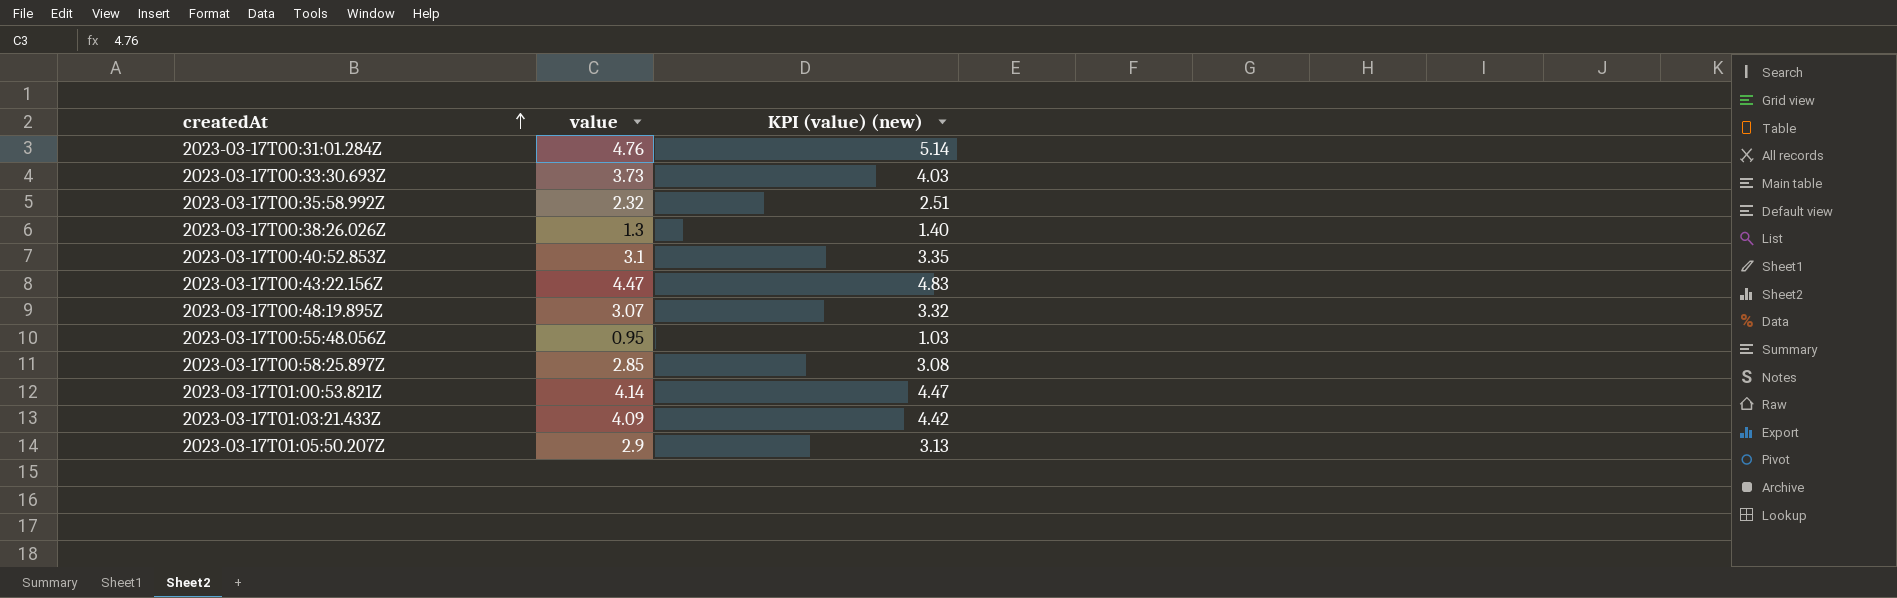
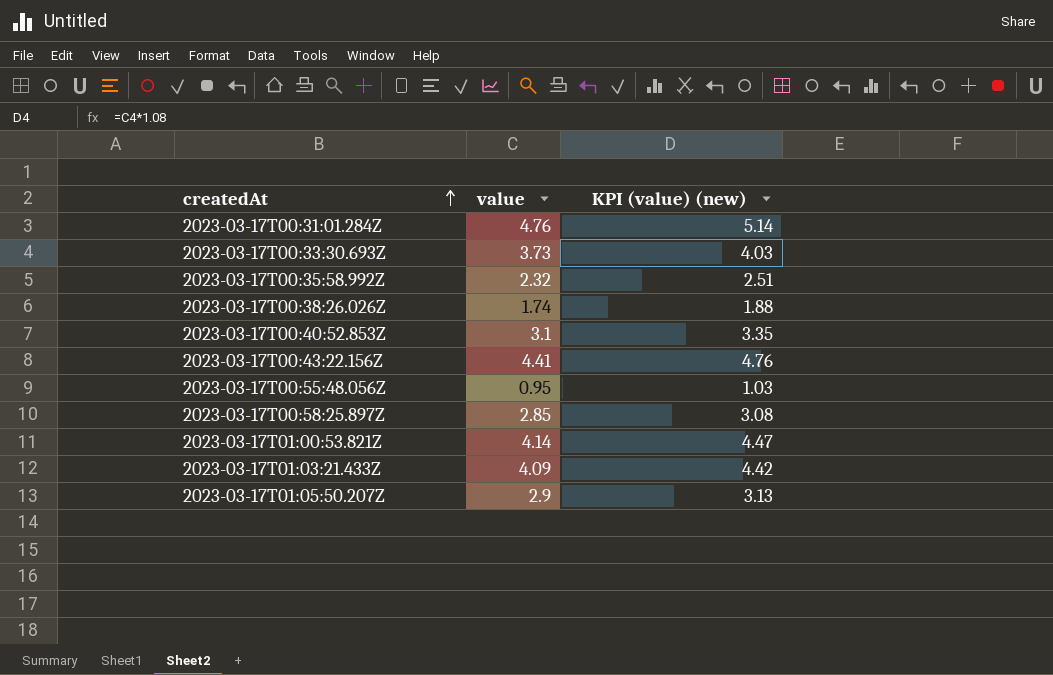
row 2023-03-17T00:48:19.895Z: 3.07 | 3.32 -> none
2023-03-17T00:38:26.026Z | value: 1.3 -> 1.74
2023-03-17T00:38:26.026Z | KPI (value) (new): 1.40 -> 1.88
2023-03-17T00:43:22.156Z | value: 4.47 -> 4.41
2023-03-17T00:43:22.156Z | KPI (value) (new): 4.83 -> 4.76

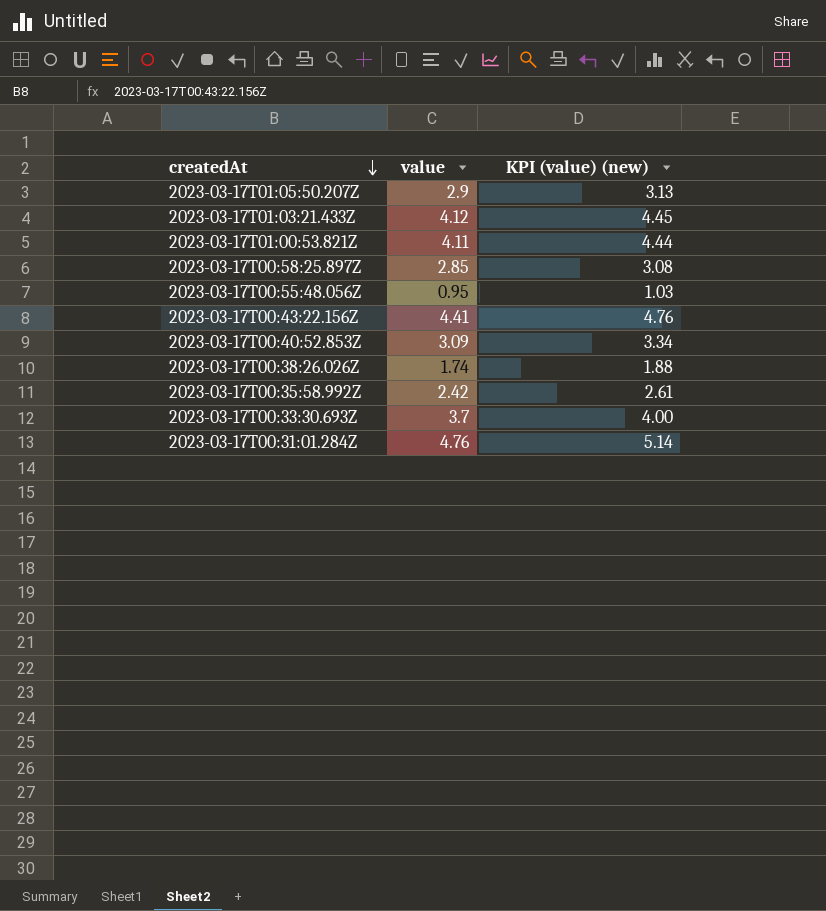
row order: createdAt ascending -> createdAt descending
2023-03-17T01:03:21.433Z | value: 4.09 -> 4.12
2023-03-17T01:03:21.433Z | KPI (value) (new): 4.42 -> 4.45
2023-03-17T01:00:53.821Z | value: 4.14 -> 4.11
2023-03-17T01:00:53.821Z | KPI (value) (new): 4.47 -> 4.44
2023-03-17T00:40:52.853Z | value: 3.1 -> 3.09
2023-03-17T00:40:52.853Z | KPI (value) (new): 3.35 -> 3.34
2023-03-17T00:35:58.992Z | value: 2.32 -> 2.42
2023-03-17T00:35:58.992Z | KPI (value) (new): 2.51 -> 2.61
2023-03-17T00:33:30.693Z | value: 3.73 -> 3.7
2023-03-17T00:33:30.693Z | KPI (value) (new): 4.03 -> 4.00

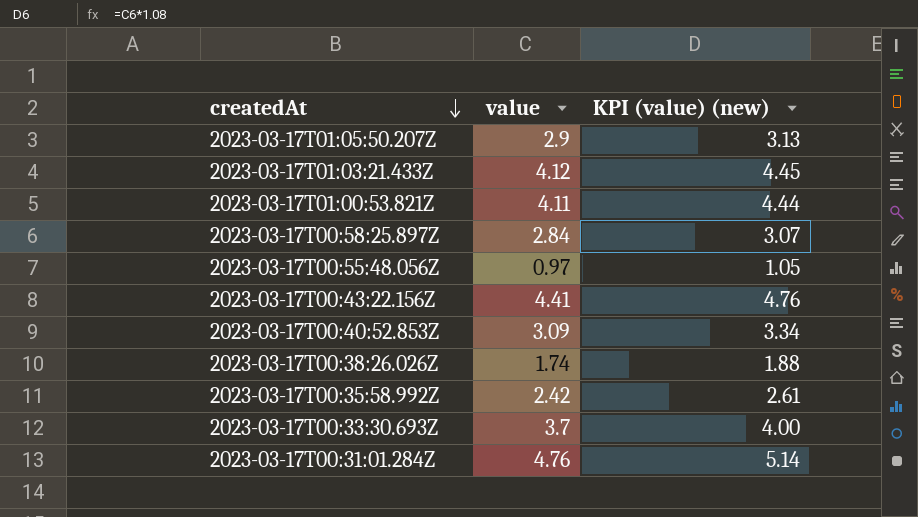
2023-03-17T00:58:25.897Z | value: 2.85 -> 2.84
2023-03-17T00:58:25.897Z | KPI (value) (new): 3.08 -> 3.07
2023-03-17T00:55:48.056Z | value: 0.95 -> 0.97
2023-03-17T00:55:48.056Z | KPI (value) (new): 1.03 -> 1.05

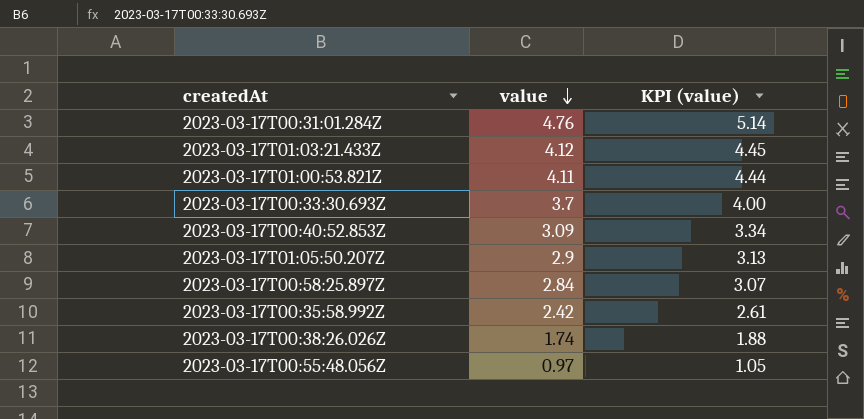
row order: createdAt descending -> value descending
column name: KPI (value) (new) -> KPI (value)
row 2023-03-17T00:43:22.156Z: 4.41 | 4.76 -> none

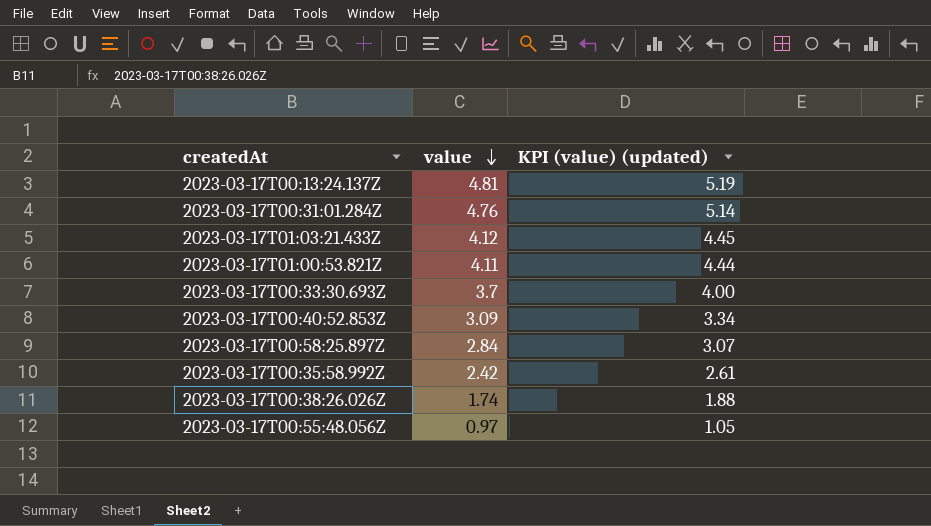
column name: KPI (value) -> KPI (value) (updated)
row 2023-03-17T01:05:50.207Z: 2.9 | 3.13 -> none
row 2023-03-17T00:13:24.137Z: none -> 4.81 | 5.19

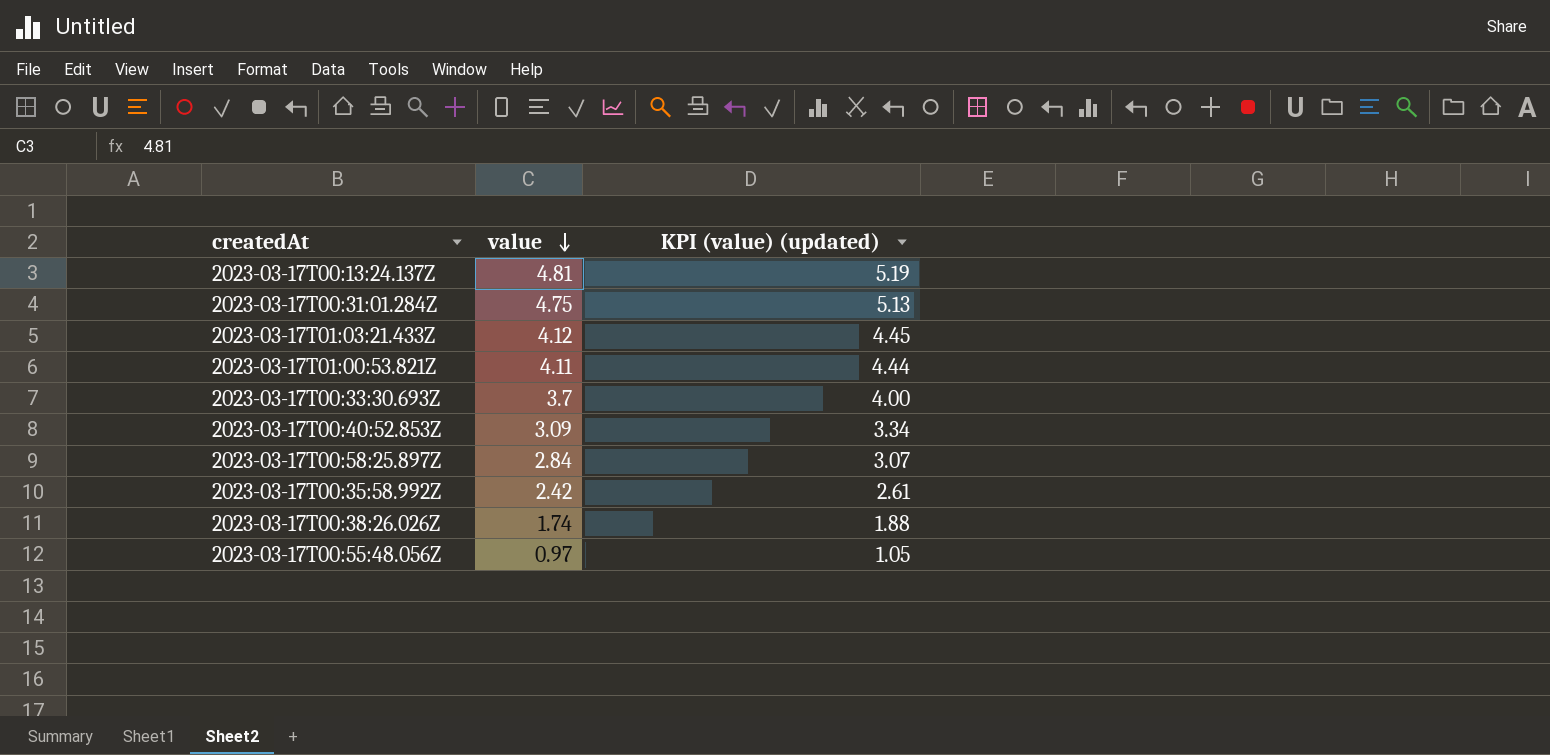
2023-03-17T00:31:01.284Z | value: 4.76 -> 4.75
2023-03-17T00:31:01.284Z | KPI (value) (updated): 5.14 -> 5.13

